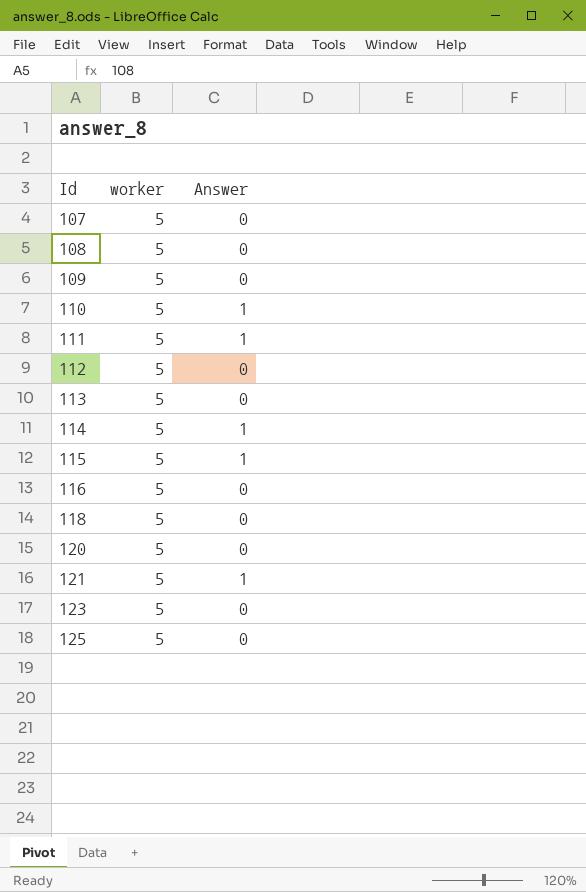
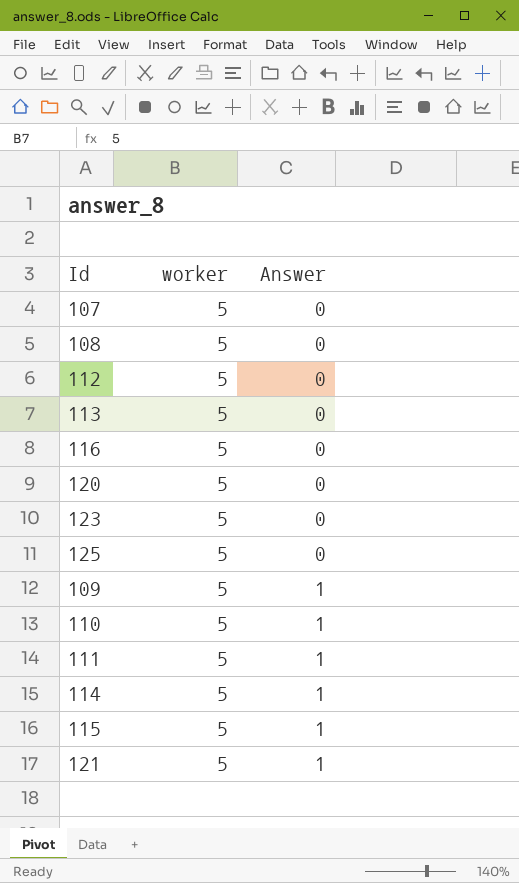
row order: Id ascending -> Answer ascending
row 118: 5 | 0 -> none
109 | Answer: 0 -> 1

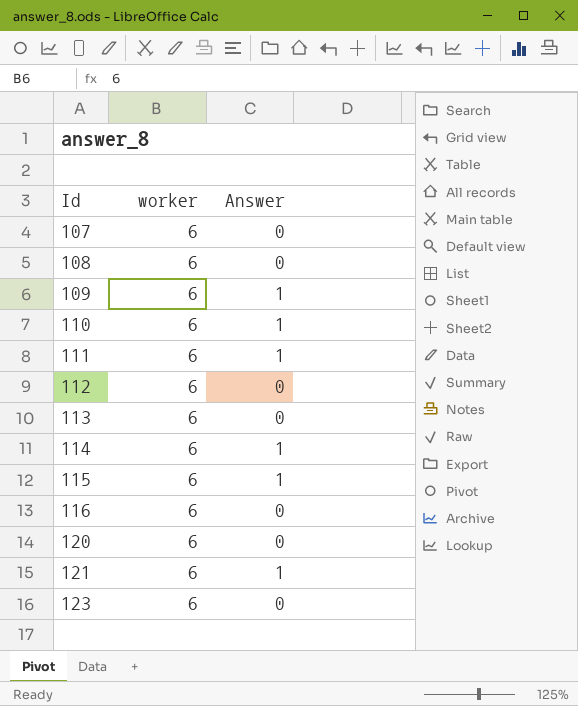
row order: Answer ascending -> Id ascending
row 125: 5 | 0 -> none
107 | worker: 5 -> 6
108 | worker: 5 -> 6
109 | worker: 5 -> 6
110 | worker: 5 -> 6
111 | worker: 5 -> 6
112 | worker: 5 -> 6
113 | worker: 5 -> 6
114 | worker: 5 -> 6
115 | worker: 5 -> 6
116 | worker: 5 -> 6
120 | worker: 5 -> 6
121 | worker: 5 -> 6
123 | worker: 5 -> 6

